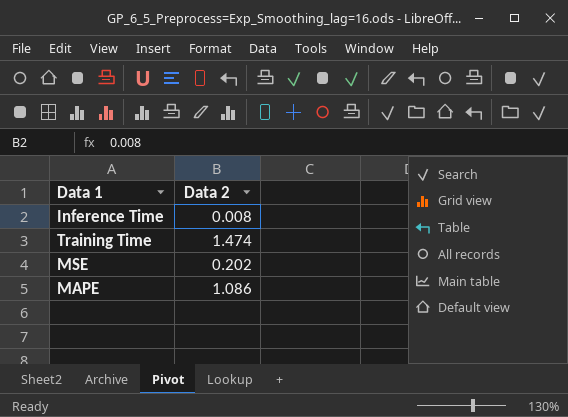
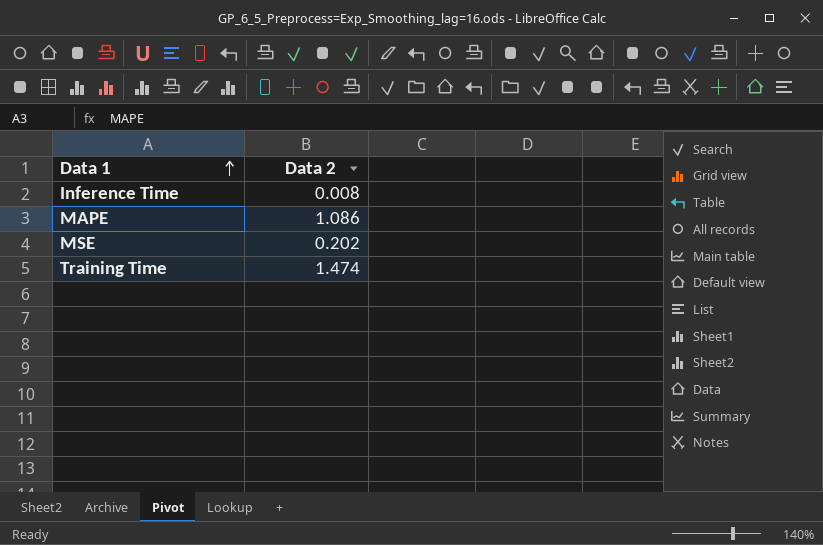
row order: none -> Data 1 ascending

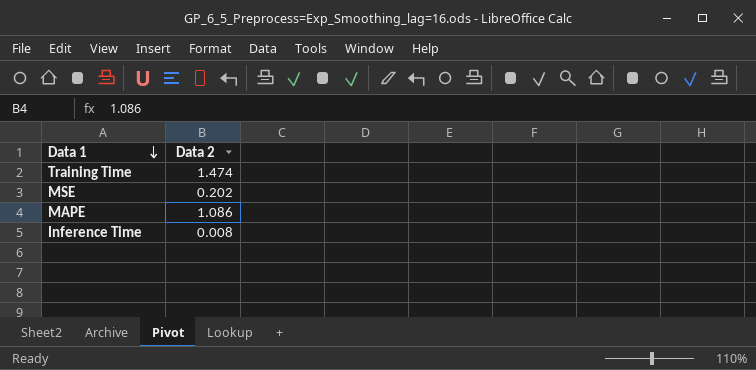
row order: Data 1 ascending -> Data 1 descending

